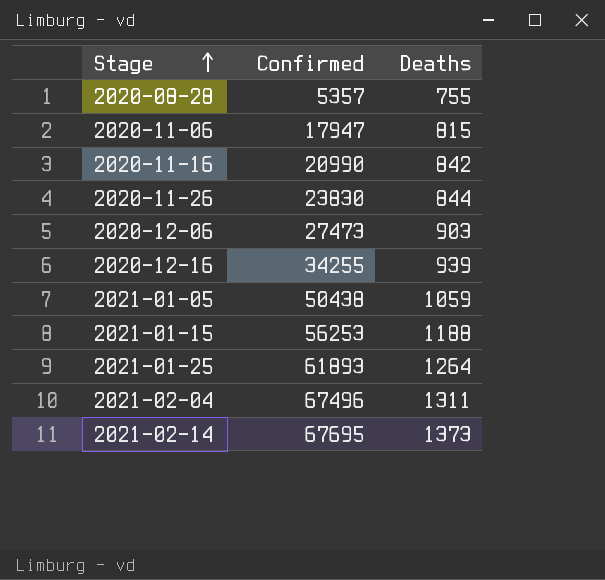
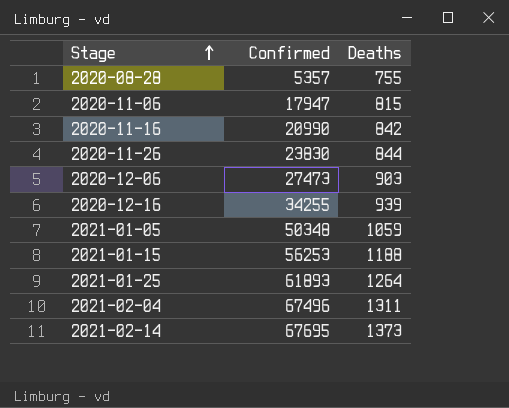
2021-01-05 | Confirmed: 50438 -> 50348

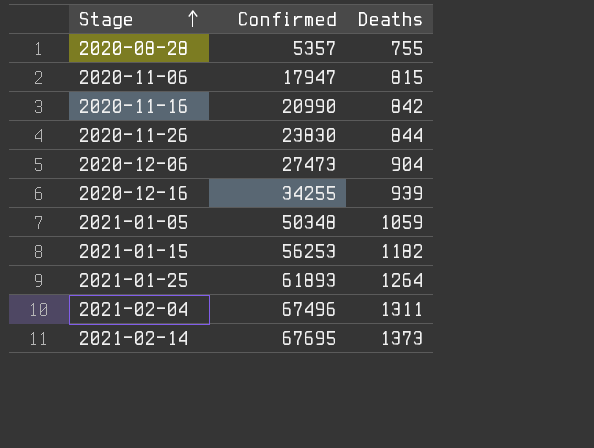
2020-12-06 | Deaths: 903 -> 904
2021-01-15 | Deaths: 1188 -> 1182

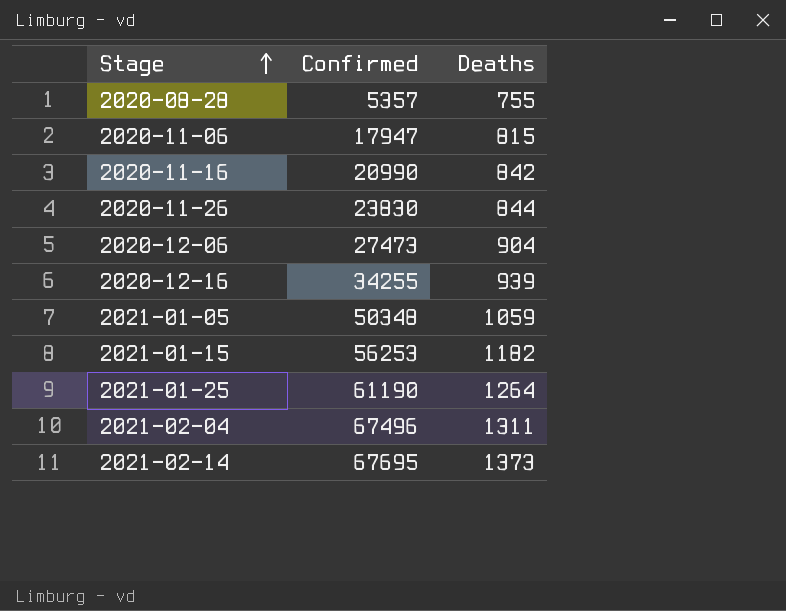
2021-01-25 | Confirmed: 61893 -> 61190

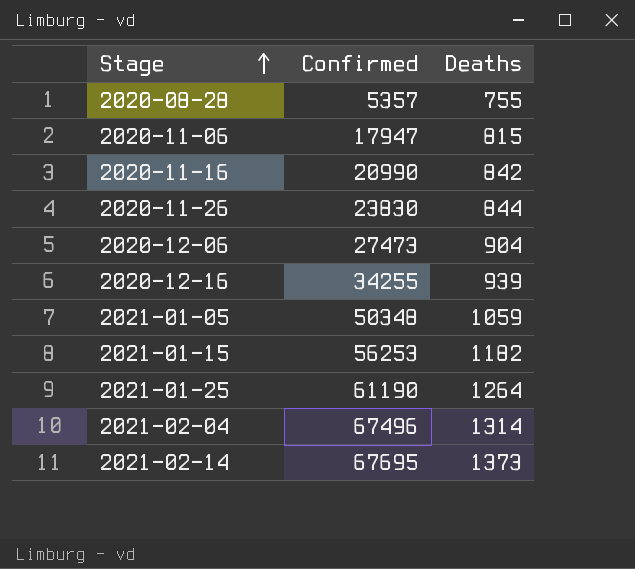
2021-02-04 | Deaths: 1311 -> 1314

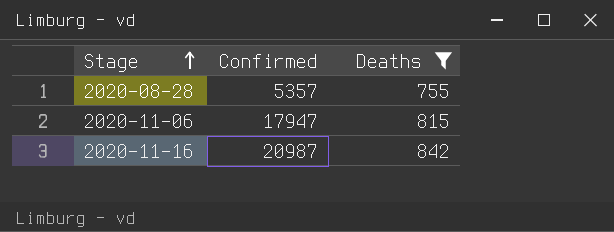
filter: none -> Deaths <= 842
2020-11-16 | Confirmed: 20990 -> 20987

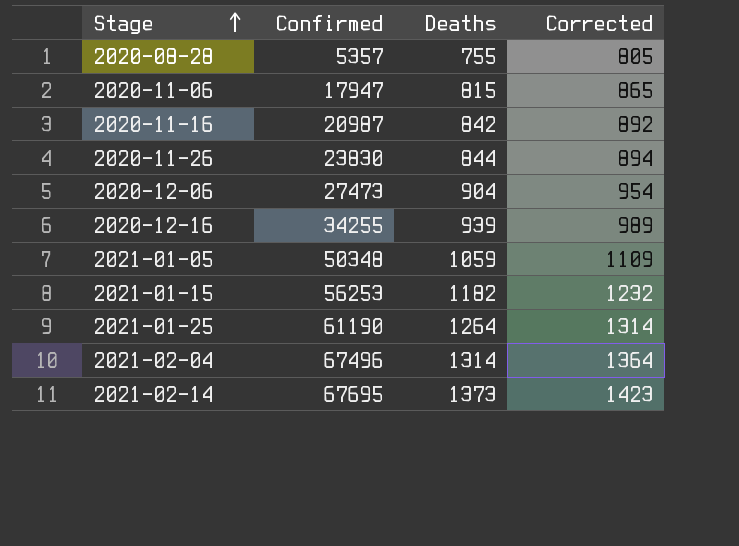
filter: Deaths <= 842 -> none
column Corrected | formula: none -> [Deaths] + 50

